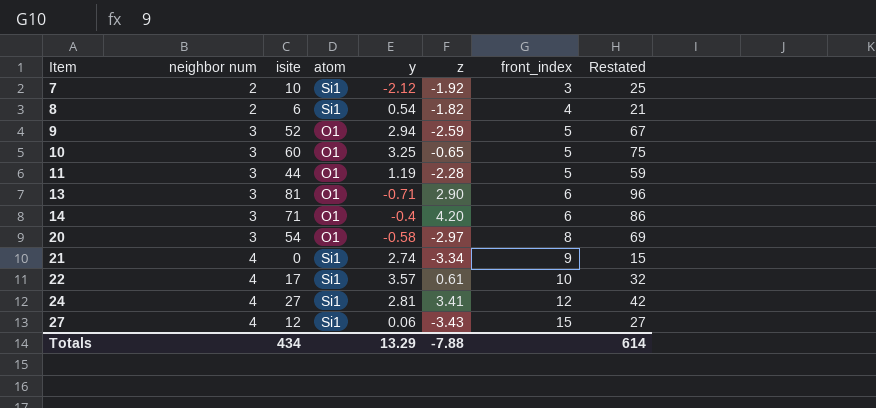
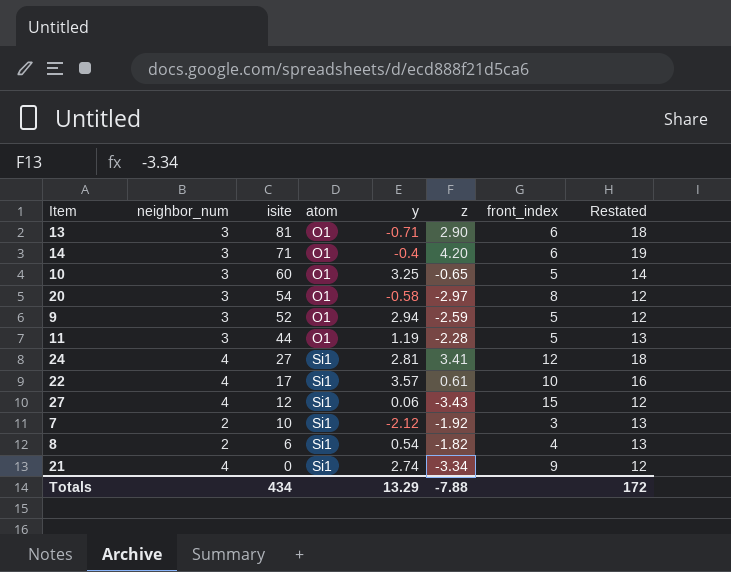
row order: Item ascending -> isite descending
column name: neighbor num -> neighbor_num
column Restated | formula: [isite] + 15 -> [z] + 15
Totals | Restated: 614 -> 172

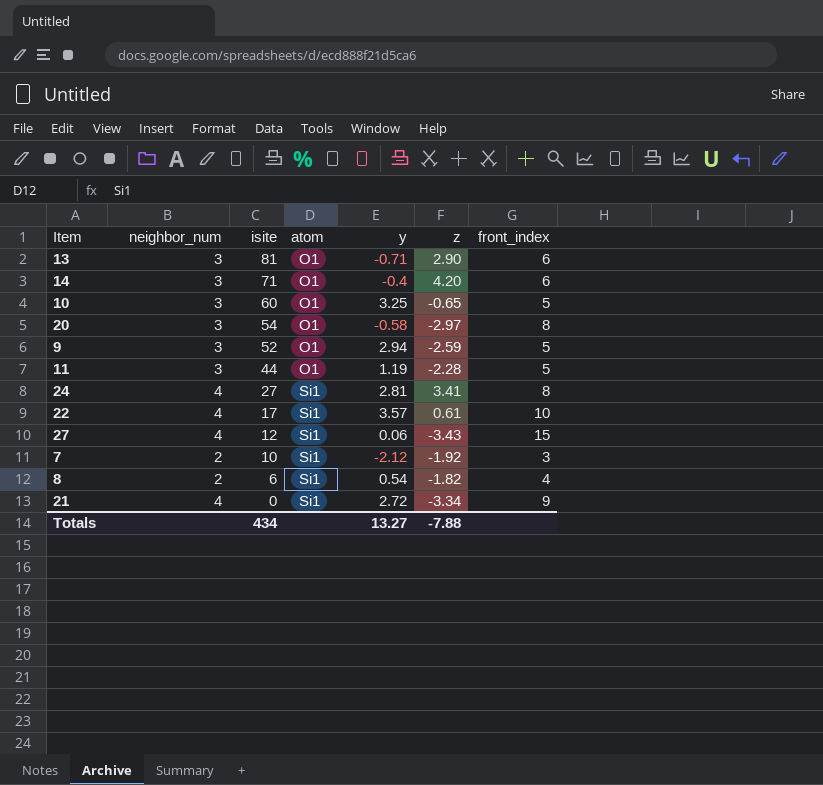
column Restated | formula: [z] + 15 -> none
24 | front_index: 12 -> 8
21 | y: 2.74 -> 2.72
Totals | y: 13.29 -> 13.27

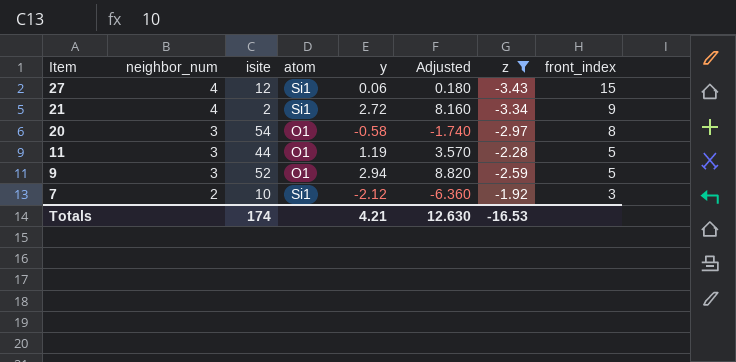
filter: none -> z <= -1.92
row order: isite descending -> Item descending
column Adjusted | formula: none -> [y] * 3
21 | isite: 0 -> 2
Totals | isite: 434 -> 174
Totals | y: 13.27 -> 4.21
Totals | z: -7.88 -> -16.53

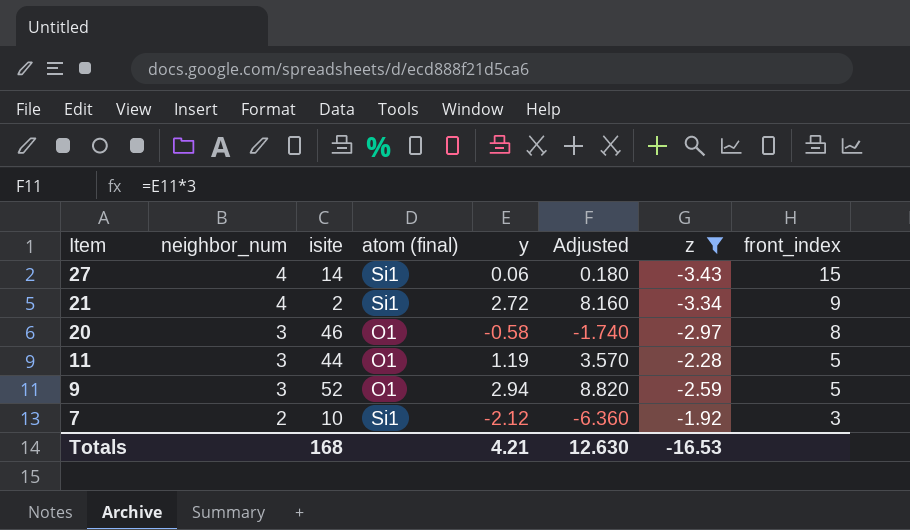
column name: atom -> atom (final)
27 | isite: 12 -> 14
20 | isite: 54 -> 46
Totals | isite: 174 -> 168

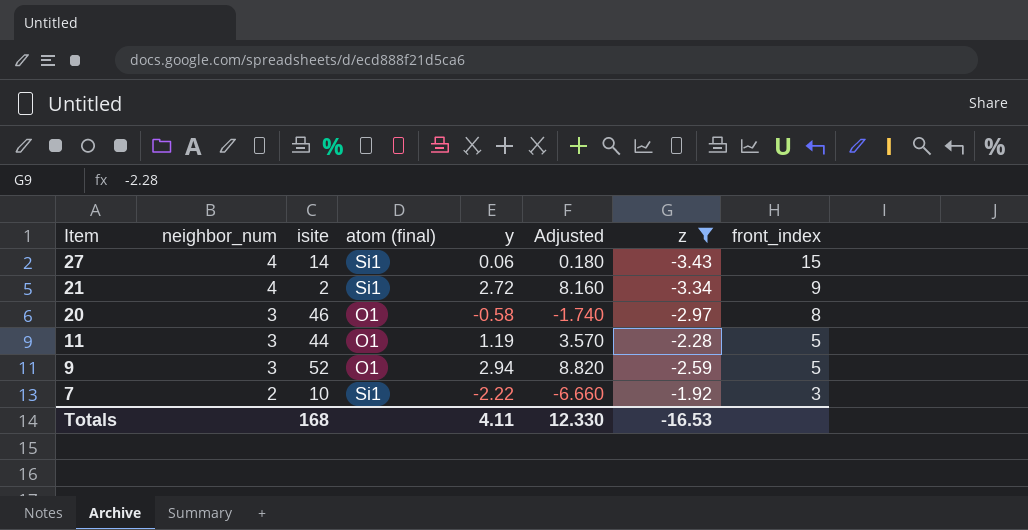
7 | y: -2.12 -> -2.22
7 | Adjusted: -6.360 -> -6.660
Totals | y: 4.21 -> 4.11
Totals | Adjusted: 12.630 -> 12.330

